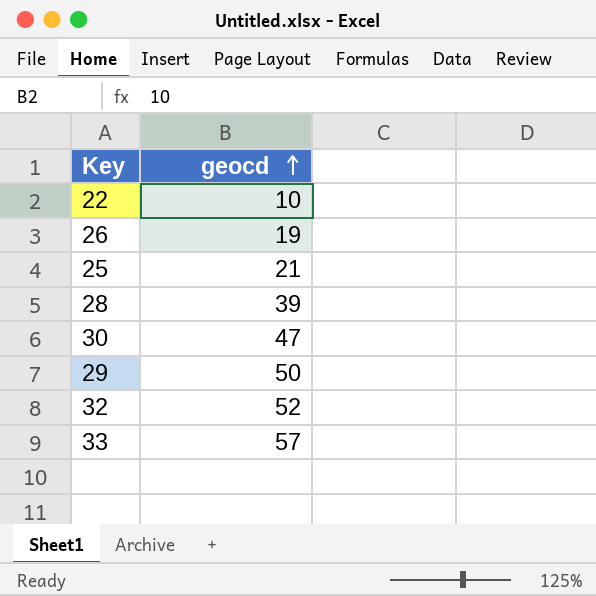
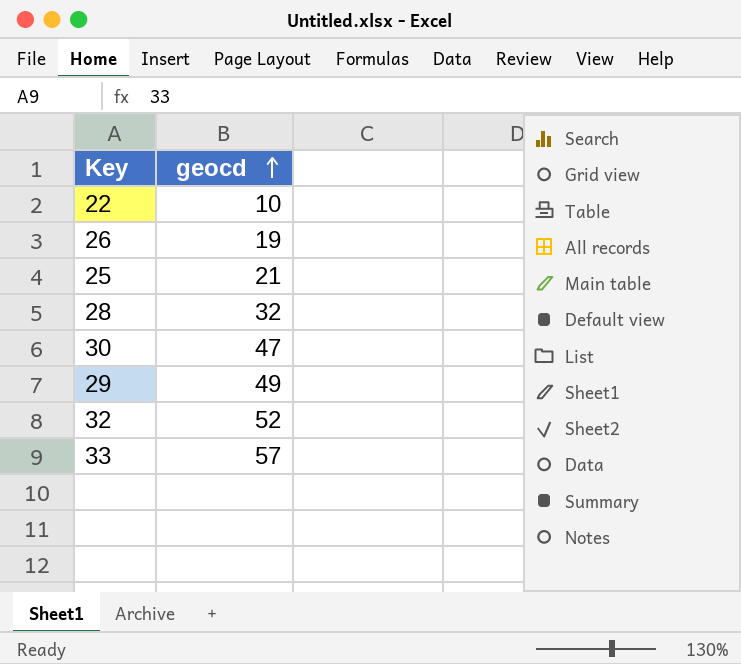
28 | geocd: 39 -> 32
29 | geocd: 50 -> 49

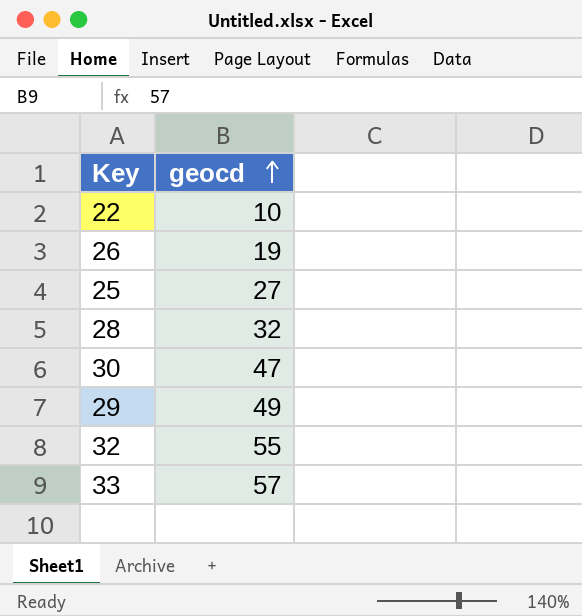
25 | geocd: 21 -> 27
32 | geocd: 52 -> 55

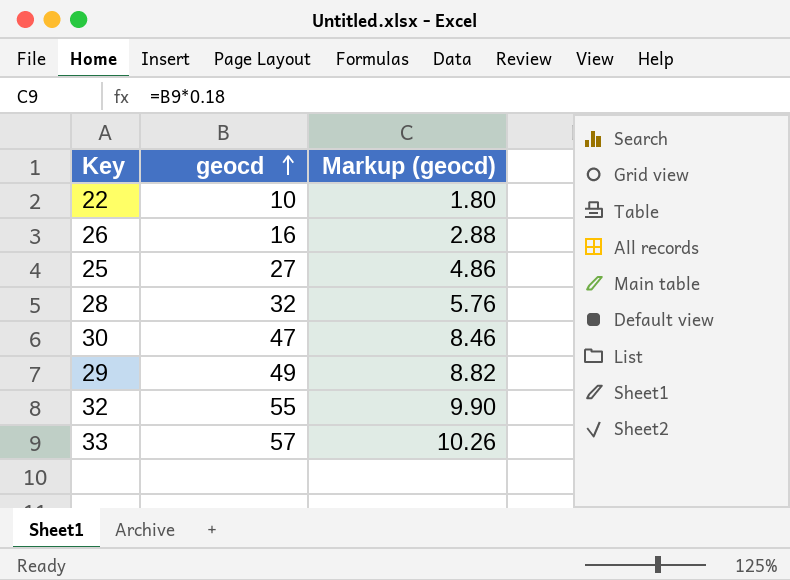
column Markup (geocd) | formula: none -> [geocd] * 0.18
26 | geocd: 19 -> 16

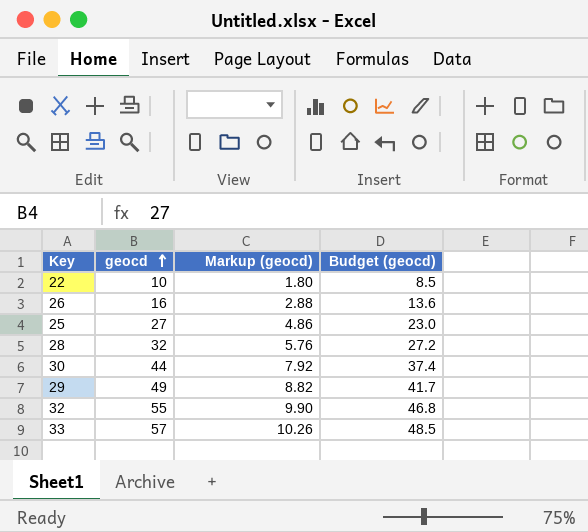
column Budget (geocd) | formula: none -> [geocd] * 0.85
30 | geocd: 47 -> 44
30 | Markup (geocd): 8.46 -> 7.92

